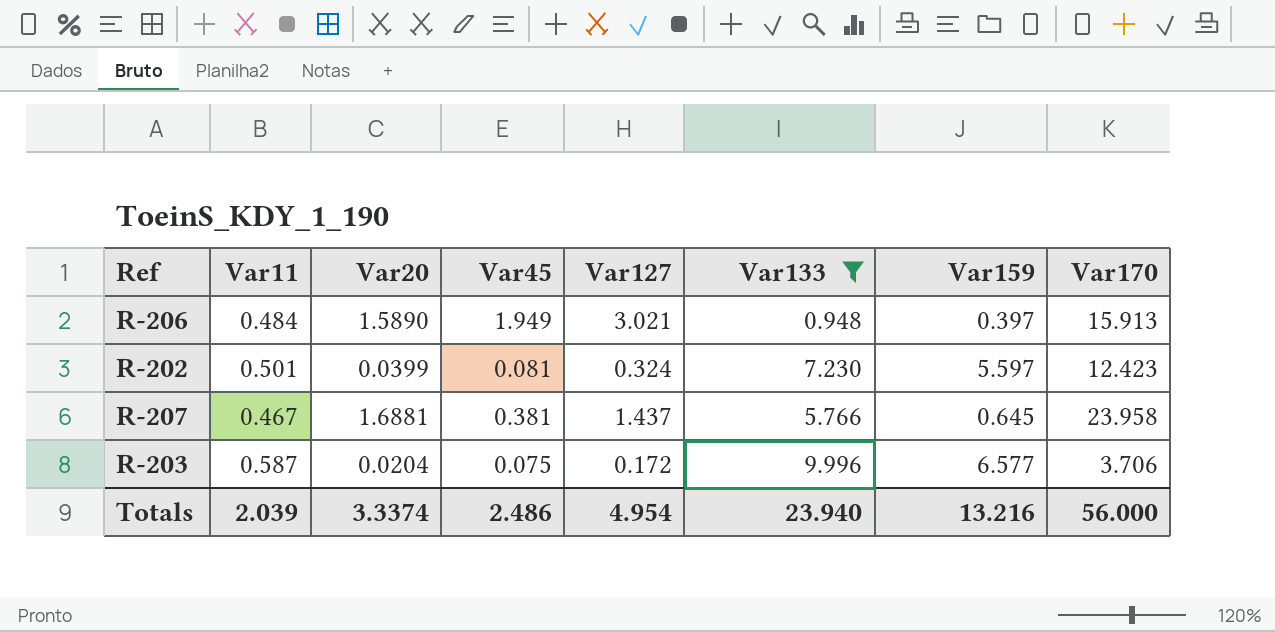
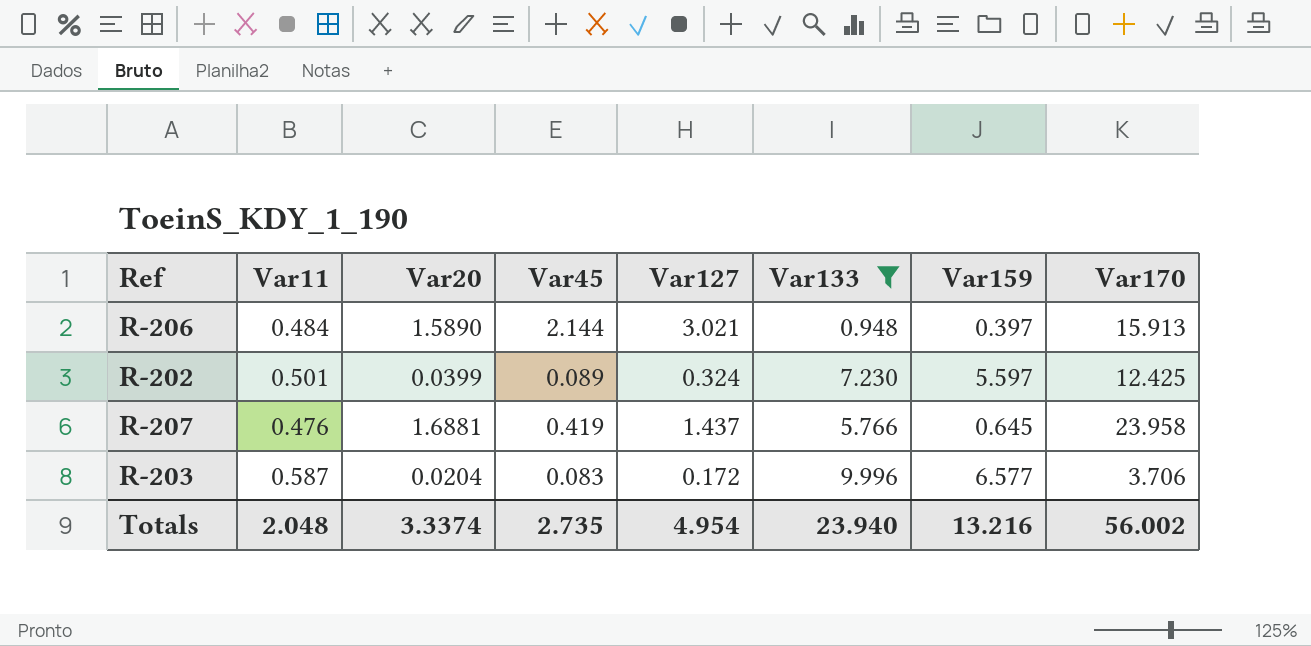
R-206 | Var45: 1.949 -> 2.144
R-202 | Var45: 0.081 -> 0.089
R-202 | Var170: 12.423 -> 12.425
R-207 | Var11: 0.467 -> 0.476
R-207 | Var45: 0.381 -> 0.419
R-203 | Var45: 0.075 -> 0.083
Totals | Var11: 2.039 -> 2.048
Totals | Var45: 2.486 -> 2.735
Totals | Var170: 56.000 -> 56.002

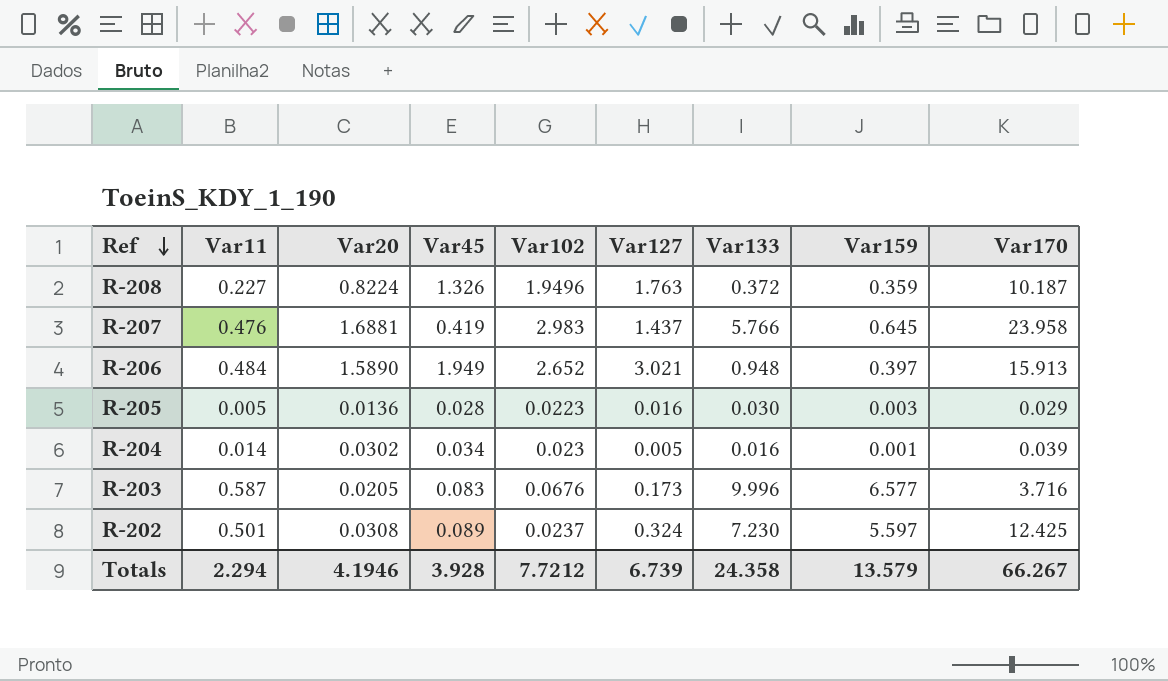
filter: Var133 >= 0.948 -> none
row order: none -> Ref descending
column Var102 | position: none -> 5
R-206 | Var45: 2.144 -> 1.949
R-203 | Var20: 0.0204 -> 0.0205
R-203 | Var127: 0.172 -> 0.173
R-203 | Var170: 3.706 -> 3.716
R-202 | Var20: 0.0399 -> 0.0308
Totals | Var11: 2.048 -> 2.294
Totals | Var20: 3.3374 -> 4.1946
Totals | Var45: 2.735 -> 3.928
Totals | Var127: 4.954 -> 6.739
Totals | Var133: 23.940 -> 24.358
Totals | Var159: 13.216 -> 13.579
Totals | Var170: 56.002 -> 66.267

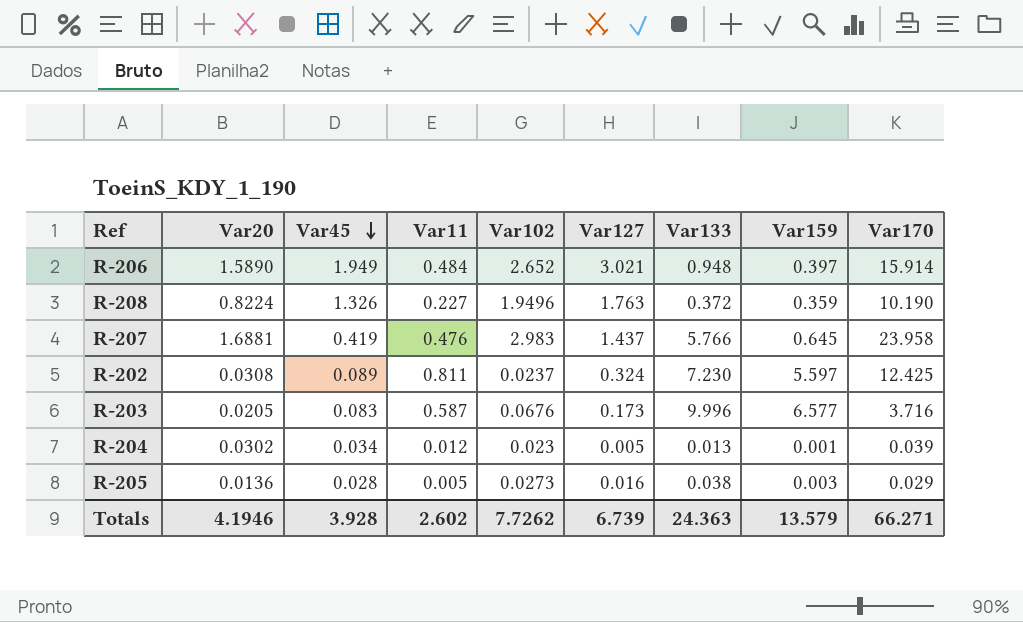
row order: Ref descending -> Var45 descending
column Var11 | position: 2 -> 4
R-206 | Var170: 15.913 -> 15.914
R-208 | Var170: 10.187 -> 10.190
R-202 | Var11: 0.501 -> 0.811
R-204 | Var11: 0.014 -> 0.012
R-204 | Var133: 0.016 -> 0.013
R-205 | Var102: 0.0223 -> 0.0273
R-205 | Var133: 0.030 -> 0.038
Totals | Var11: 2.294 -> 2.602
Totals | Var102: 7.7212 -> 7.7262
Totals | Var133: 24.358 -> 24.363
Totals | Var170: 66.267 -> 66.271

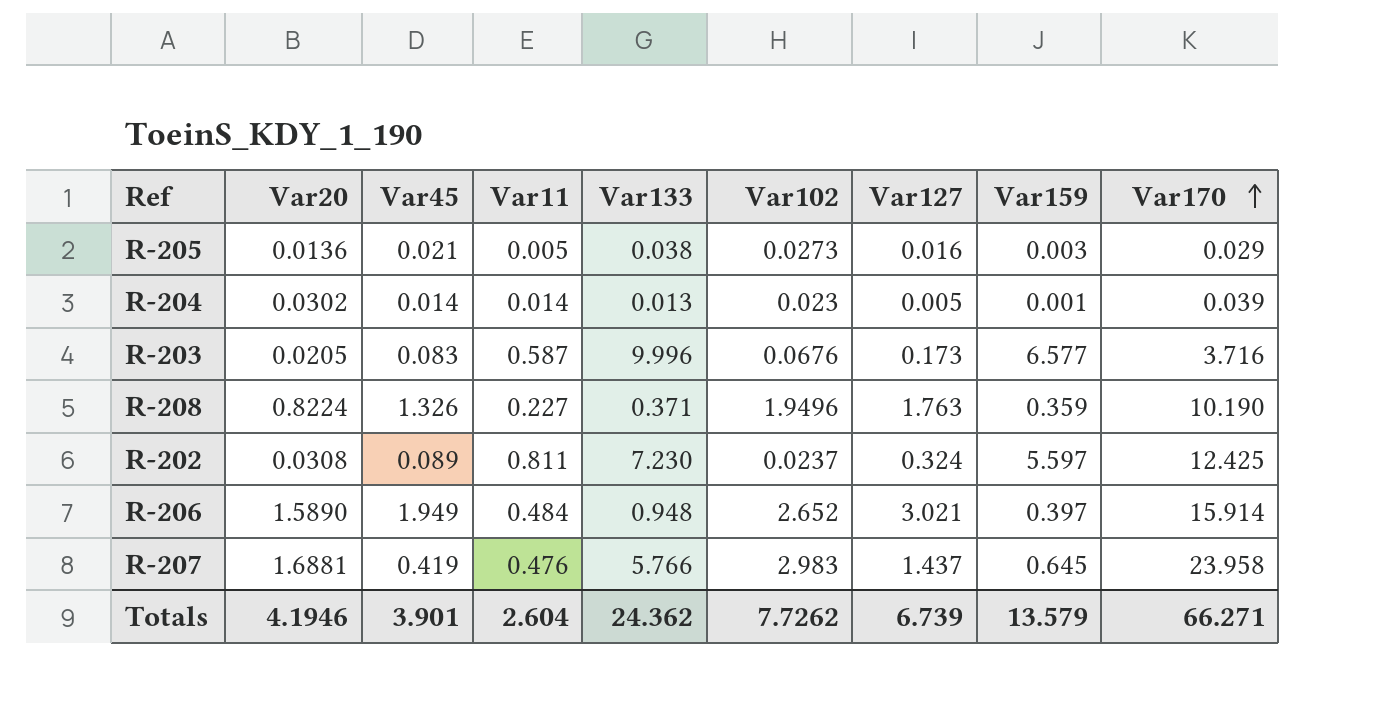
row order: Var45 descending -> Var170 ascending
column Var133 | position: 7 -> 5
R-205 | Var45: 0.028 -> 0.021
R-204 | Var45: 0.034 -> 0.014
R-204 | Var11: 0.012 -> 0.014
R-208 | Var133: 0.372 -> 0.371
Totals | Var45: 3.928 -> 3.901
Totals | Var11: 2.602 -> 2.604
Totals | Var133: 24.363 -> 24.362

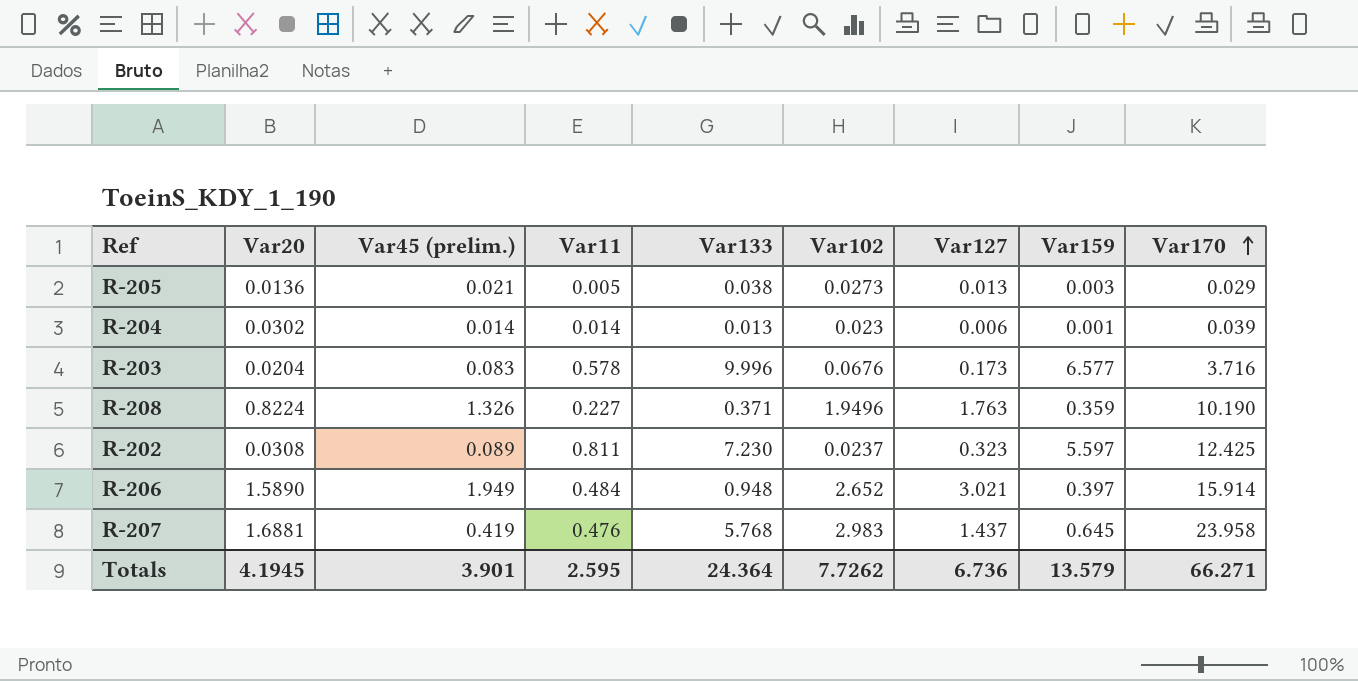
column name: Var45 -> Var45 (prelim.)
R-205 | Var127: 0.016 -> 0.013
R-204 | Var127: 0.005 -> 0.006
R-203 | Var20: 0.0205 -> 0.0204
R-203 | Var11: 0.587 -> 0.578
R-202 | Var127: 0.324 -> 0.323
R-207 | Var133: 5.766 -> 5.768
Totals | Var20: 4.1946 -> 4.1945
Totals | Var11: 2.604 -> 2.595
Totals | Var133: 24.362 -> 24.364
Totals | Var127: 6.739 -> 6.736

